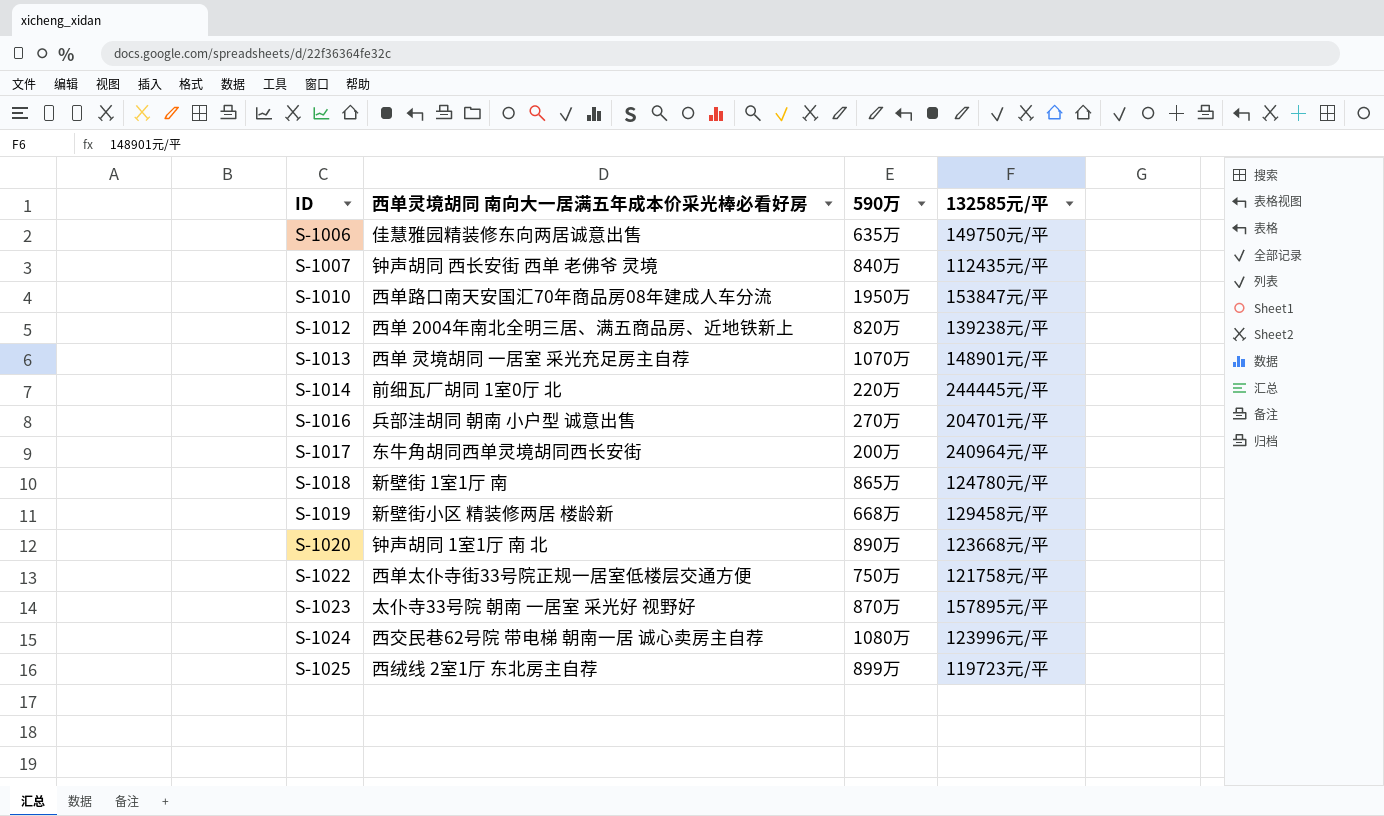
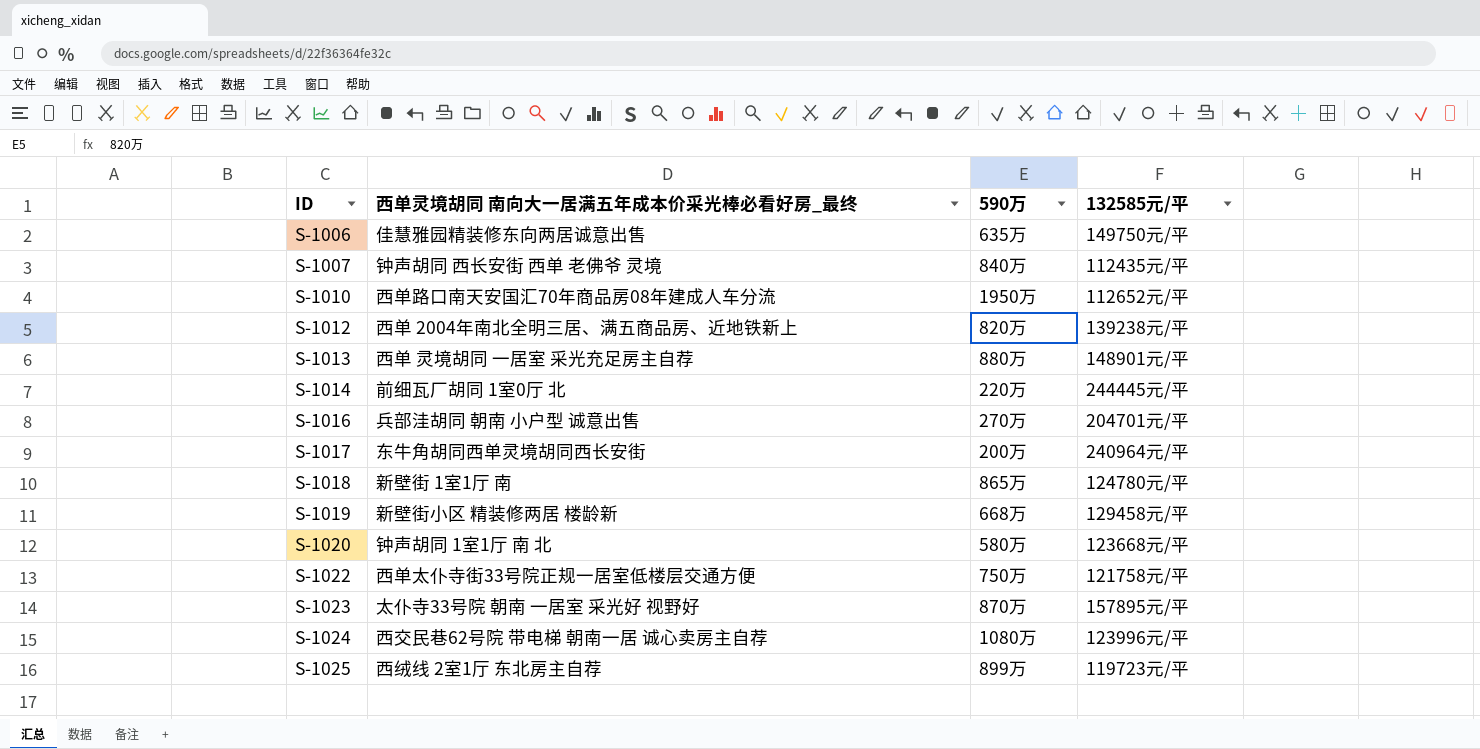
column name: 西单灵境胡同 南向大一居满五年成本价采光棒必看好房 -> 西单灵境胡同 南向大一居满五年成本价采光棒必看好房_最终
S-1010 | 132585元/平: 153847元/平 -> 112652元/平
S-1013 | 590万: 1070万 -> 880万
S-1020 | 590万: 890万 -> 580万

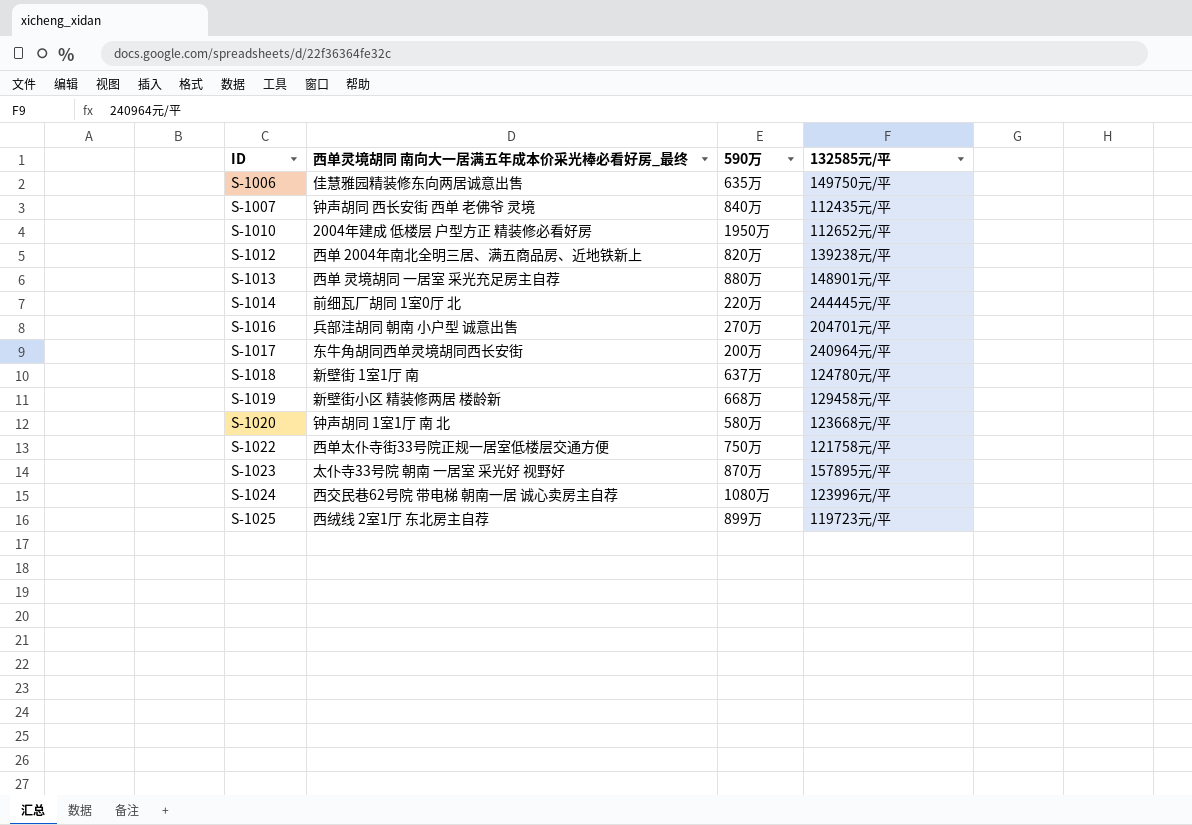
S-1010 | 西单灵境胡同 南向大一居满五年成本价采光棒必看好房_最终: 西单路口南天安国汇70年商品房08年建成人车分流 -> 2004年建成 低楼层 户型方正 精装修必看好房
S-1018 | 590万: 865万 -> 637万

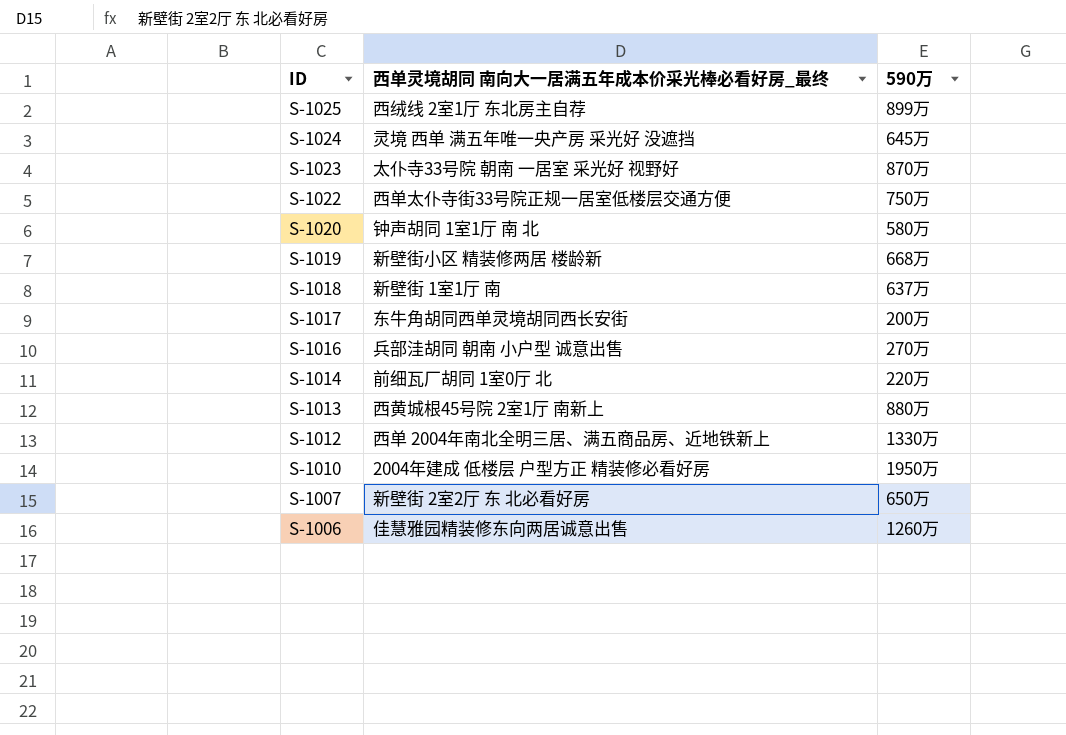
row order: ID ascending -> ID descending
column 132585元/平 | position: 4 -> none
S-1024 | 西单灵境胡同 南向大一居满五年成本价采光棒必看好房_最终: 西交民巷62号院 带电梯 朝南一居 诚心卖房主自荐 -> 灵境 西单 满五年唯一央产房 采光好 没遮挡
S-1024 | 590万: 1080万 -> 645万
S-1013 | 西单灵境胡同 南向大一居满五年成本价采光棒必看好房_最终: 西单 灵境胡同 一居室 采光充足房主自荐 -> 西黄城根45号院 2室1厅 南新上
S-1012 | 590万: 820万 -> 1330万
S-1007 | 西单灵境胡同 南向大一居满五年成本价采光棒必看好房_最终: 钟声胡同 西长安街 西单 老佛爷 灵境 -> 新壁街 2室2厅 东 北必看好房
S-1007 | 590万: 840万 -> 650万
S-1006 | 590万: 635万 -> 1260万

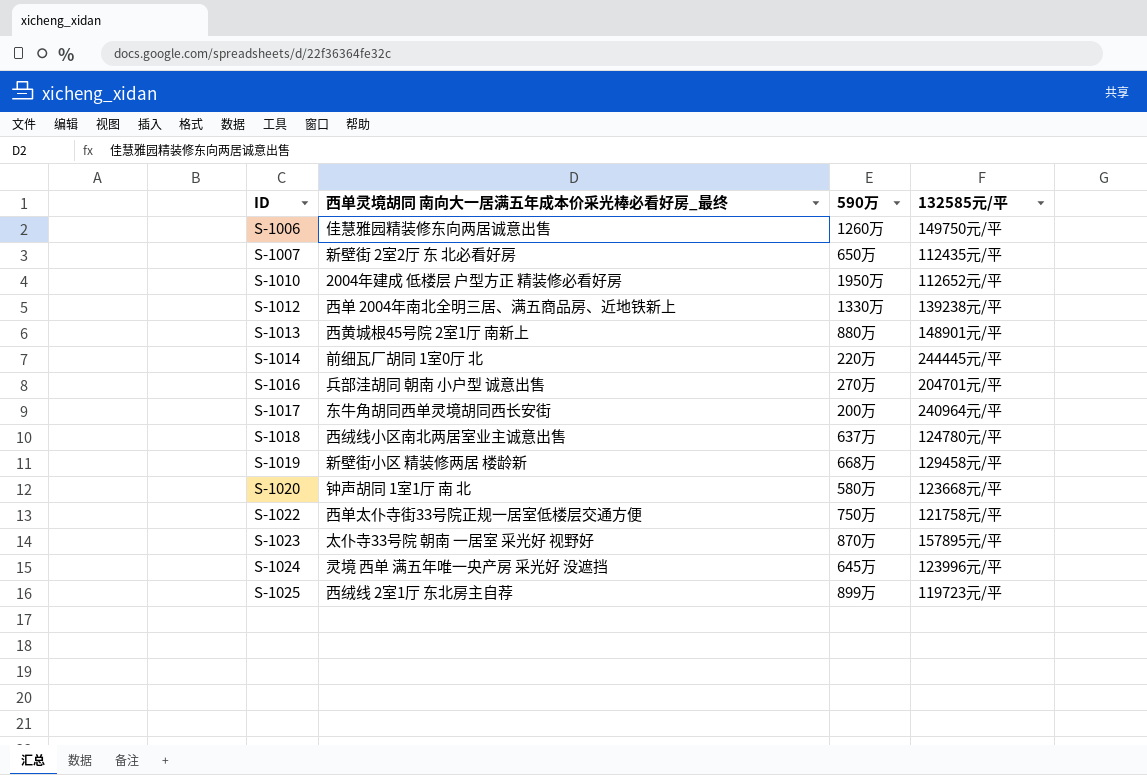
row order: ID descending -> ID ascending
column 132585元/平 | position: none -> 4
S-1018 | 西单灵境胡同 南向大一居满五年成本价采光棒必看好房_最终: 新壁街 1室1厅 南 -> 西绒线小区南北两居室业主诚意出售

